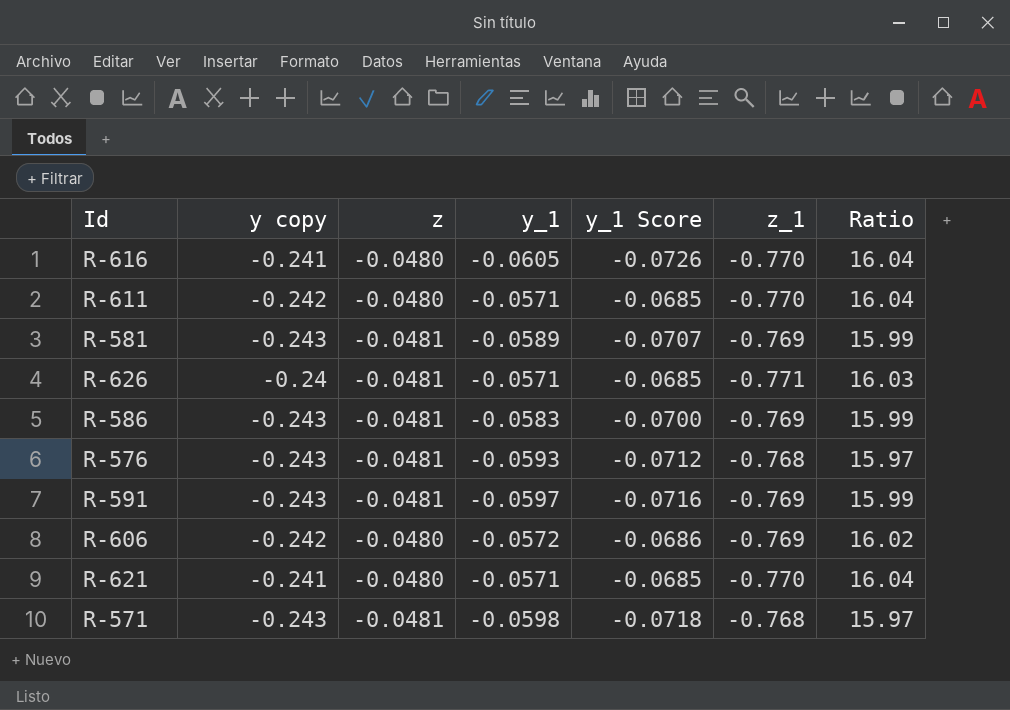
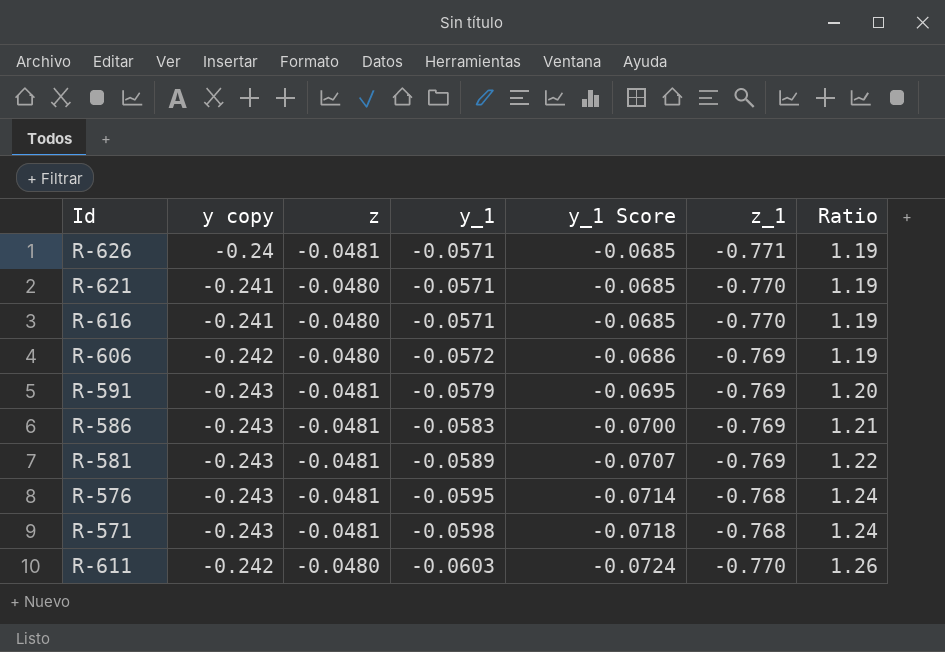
row order: none -> y_1 descending
column Ratio | formula: [z_1] / [z] -> [y_1] / [z]
R-616 | y_1: -0.0605 -> -0.0571
R-616 | y_1 Score: -0.0726 -> -0.0685
R-591 | y_1: -0.0597 -> -0.0579
R-591 | y_1 Score: -0.0716 -> -0.0695
R-576 | y_1: -0.0593 -> -0.0595
R-576 | y_1 Score: -0.0712 -> -0.0714
R-611 | y_1: -0.0571 -> -0.0603
R-611 | y_1 Score: -0.0685 -> -0.0724

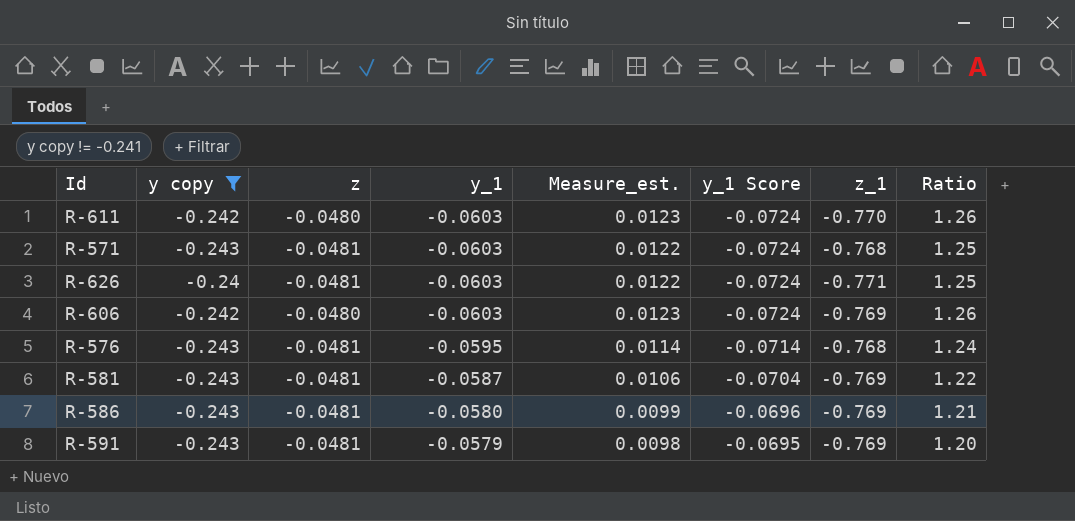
filter: none -> y copy != -0.241
row order: y_1 descending -> y_1 ascending
column Measure_est. | formula: none -> [z] - [y_1]
R-571 | y_1: -0.0598 -> -0.0603
R-571 | y_1 Score: -0.0718 -> -0.0724
R-571 | Ratio: 1.24 -> 1.25
R-626 | y_1: -0.0571 -> -0.0603
R-626 | y_1 Score: -0.0685 -> -0.0724
R-626 | Ratio: 1.19 -> 1.25
R-606 | y_1: -0.0572 -> -0.0603
R-606 | y_1 Score: -0.0686 -> -0.0724
R-606 | Ratio: 1.19 -> 1.26
R-581 | y_1: -0.0589 -> -0.0587
R-581 | y_1 Score: -0.0707 -> -0.0704
R-586 | y_1: -0.0583 -> -0.0580
R-586 | y_1 Score: -0.0700 -> -0.0696

